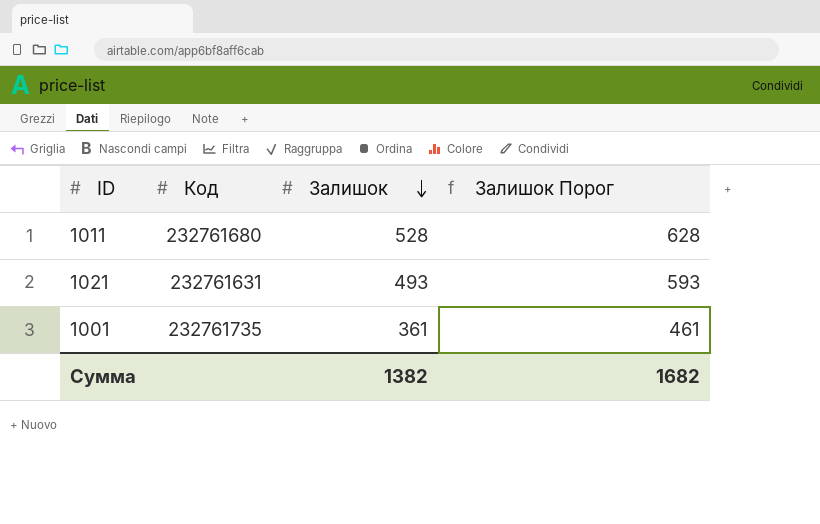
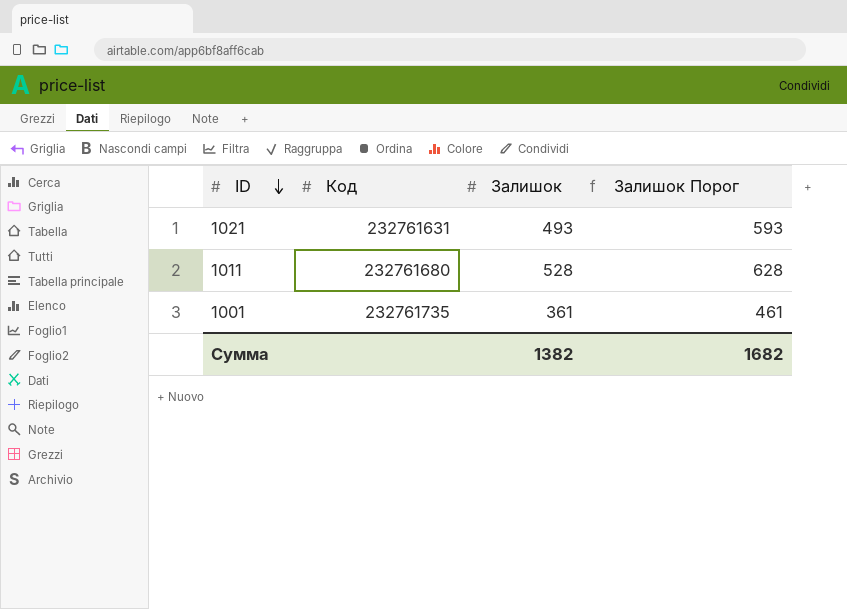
row order: Залишок descending -> ID descending

